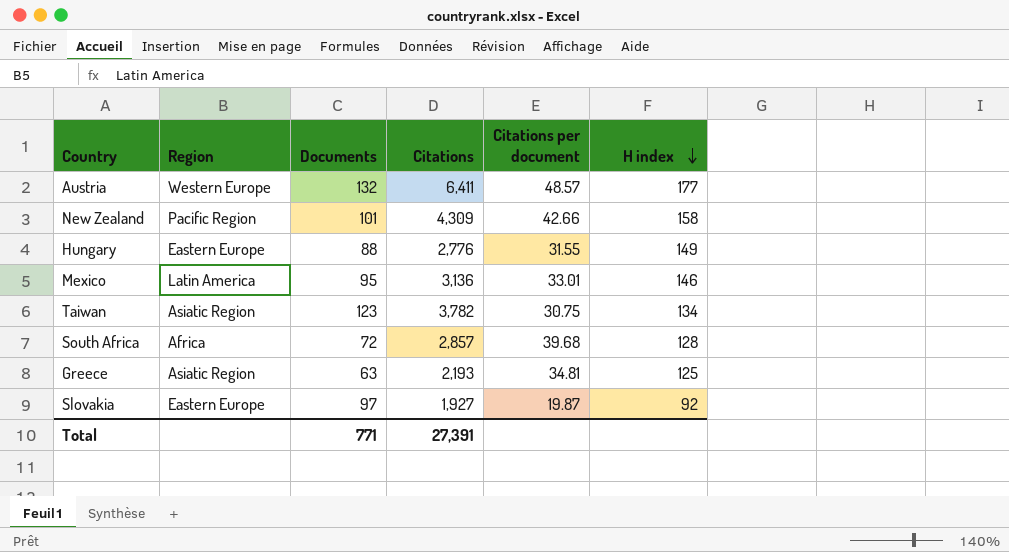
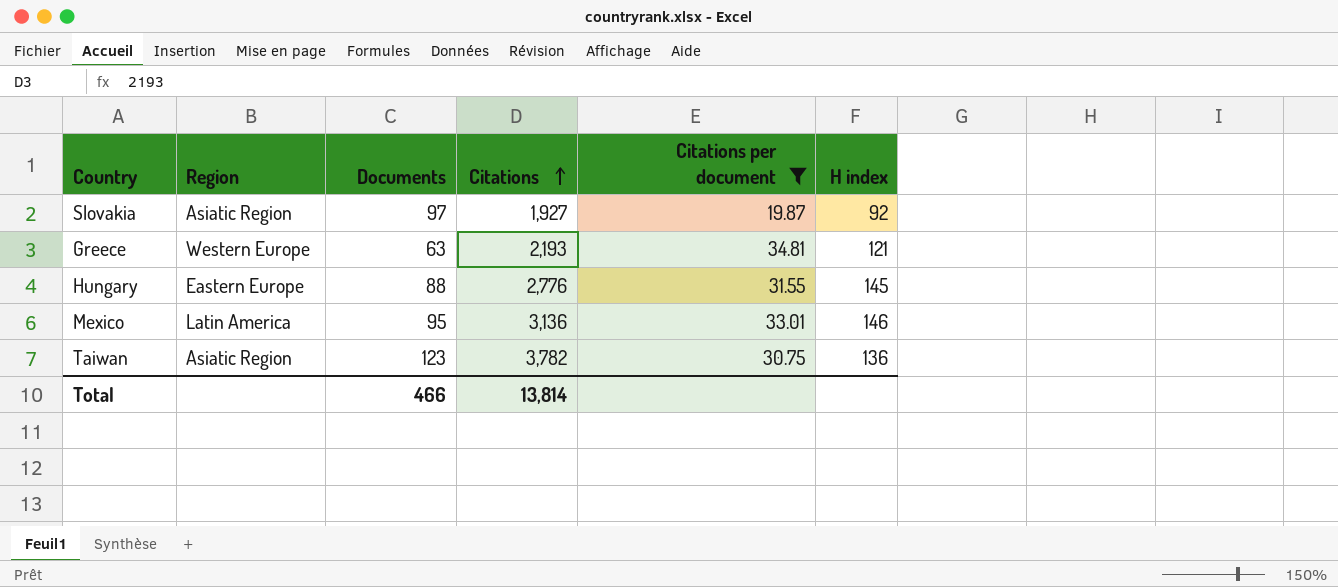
filter: none -> Citations per document <= 34.81
row order: H index descending -> Citations ascending
Slovakia | Region: Eastern Europe -> Asiatic Region
Greece | Region: Asiatic Region -> Western Europe
Greece | H index: 125 -> 121
Hungary | H index: 149 -> 145
Taiwan | H index: 134 -> 136
Total | Documents: 771 -> 466
Total | Citations: 27,391 -> 13,814

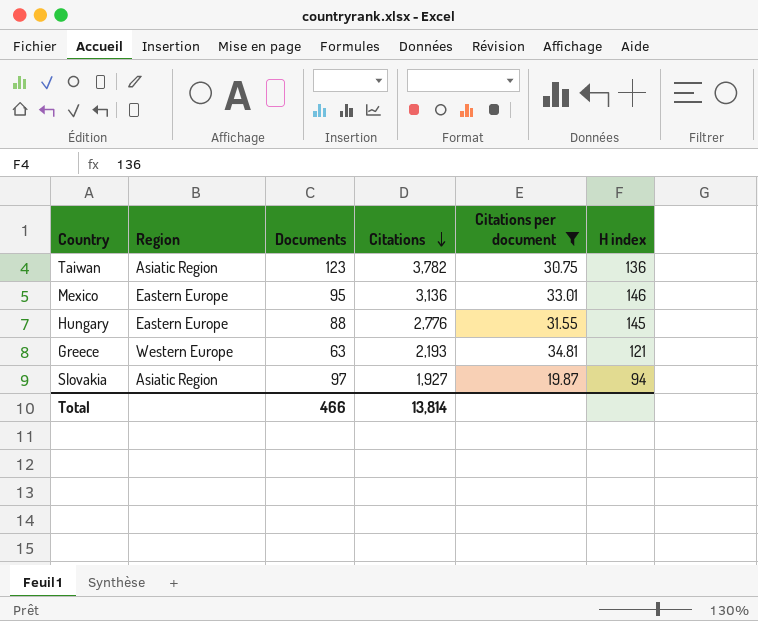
row order: Citations ascending -> Citations descending
Mexico | Region: Latin America -> Eastern Europe
Slovakia | H index: 92 -> 94

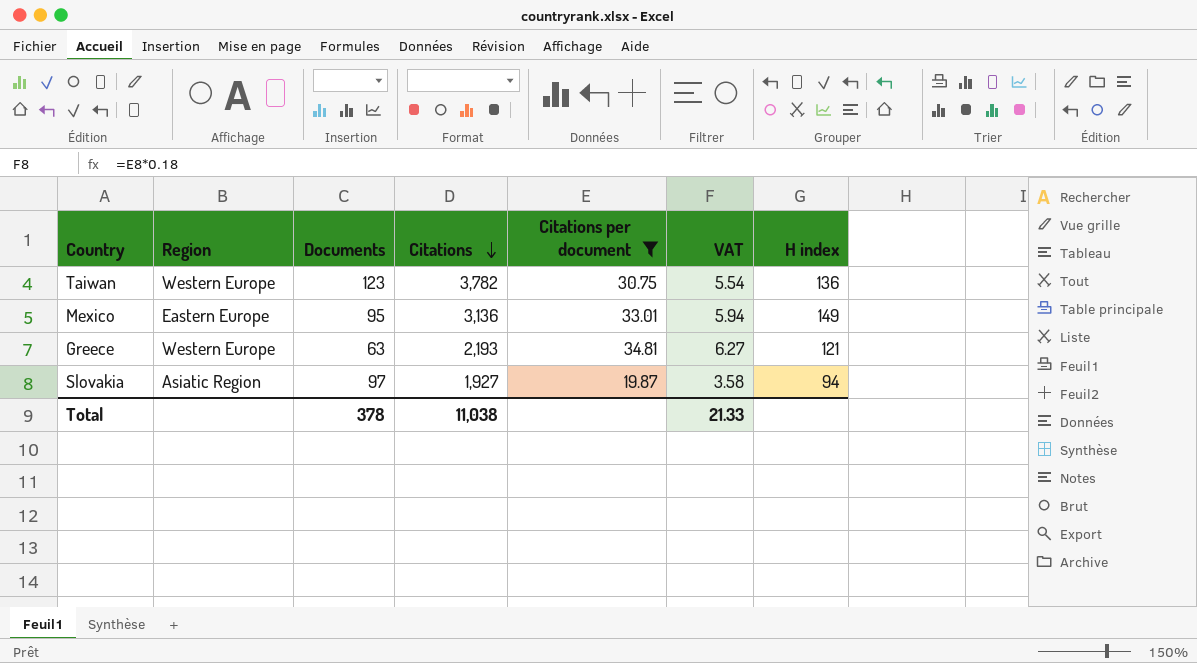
column VAT | formula: none -> [Citations per document] * 0.18
row Hungary: Eastern Europe | 88 | 2,776 | 31.55 | 145 -> none
Taiwan | Region: Asiatic Region -> Western Europe
Mexico | H index: 146 -> 149
Total | Documents: 466 -> 378
Total | Citations: 13,814 -> 11,038

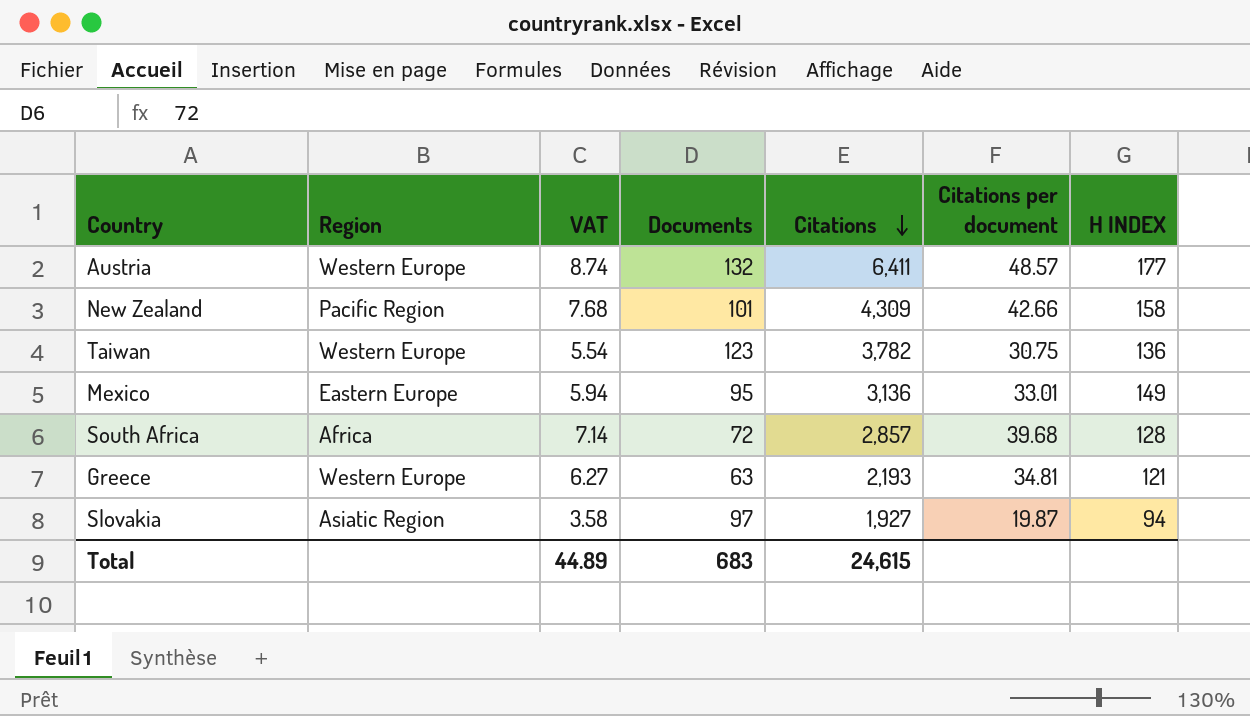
filter: Citations per document <= 34.81 -> none
column VAT | position: 6 -> 3
column name: H index -> H INDEX
Total | VAT: 21.33 -> 44.89
Total | Documents: 378 -> 683
Total | Citations: 11,038 -> 24,615

